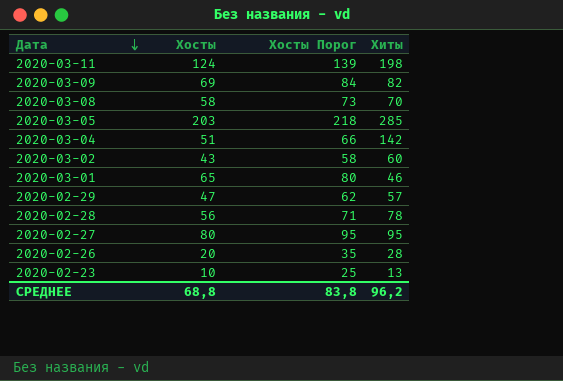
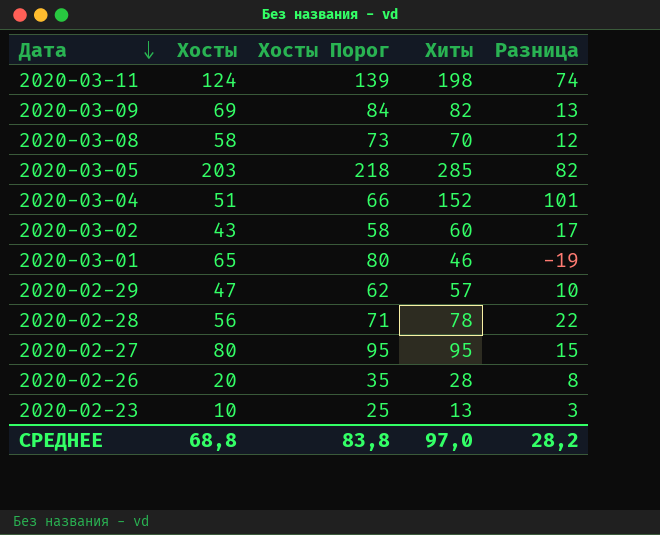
column Разница | formula: none -> [Хиты] - [Хосты]
2020-03-04 | Хиты: 142 -> 152
СРЕДНЕЕ | Хиты: 96,2 -> 97,0

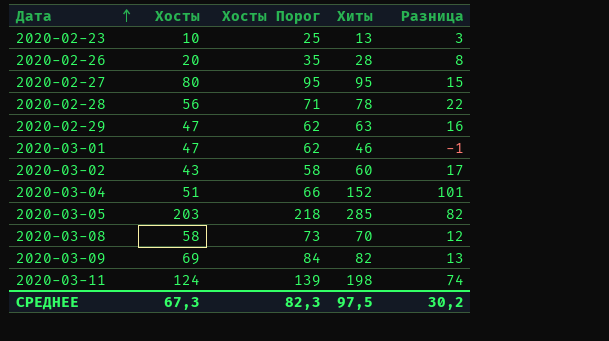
row order: Дата descending -> Дата ascending
2020-02-29 | Хиты: 57 -> 63
2020-02-29 | Разница: 10 -> 16
2020-03-01 | Хосты: 65 -> 47
2020-03-01 | Хосты Порог: 80 -> 62
2020-03-01 | Разница: -19 -> -1
СРЕДНЕЕ | Хосты: 68,8 -> 67,3
СРЕДНЕЕ | Хосты Порог: 83,8 -> 82,3
СРЕДНЕЕ | Хиты: 97,0 -> 97,5
СРЕДНЕЕ | Разница: 28,2 -> 30,2

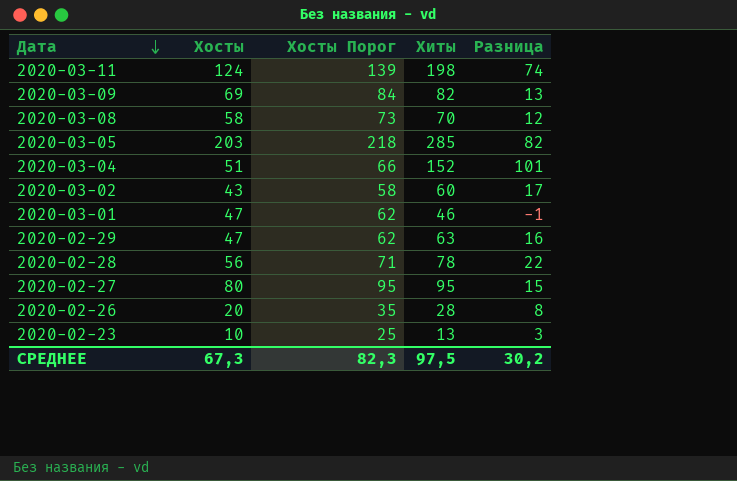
row order: Дата ascending -> Дата descending

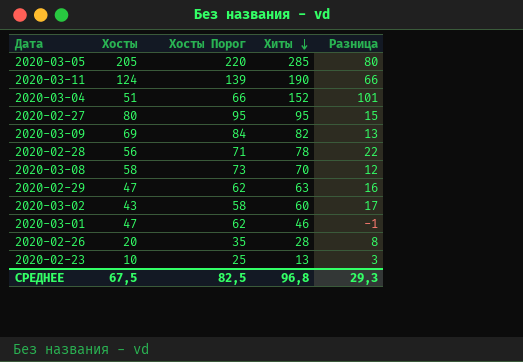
row order: Дата descending -> Хиты descending
2020-03-05 | Хосты: 203 -> 205
2020-03-05 | Хосты Порог: 218 -> 220
2020-03-05 | Разница: 82 -> 80
2020-03-11 | Хиты: 198 -> 190
2020-03-11 | Разница: 74 -> 66
СРЕДНЕЕ | Хосты: 67,3 -> 67,5
СРЕДНЕЕ | Хосты Порог: 82,3 -> 82,5
СРЕДНЕЕ | Хиты: 97,5 -> 96,8
СРЕДНЕЕ | Разница: 30,2 -> 29,3

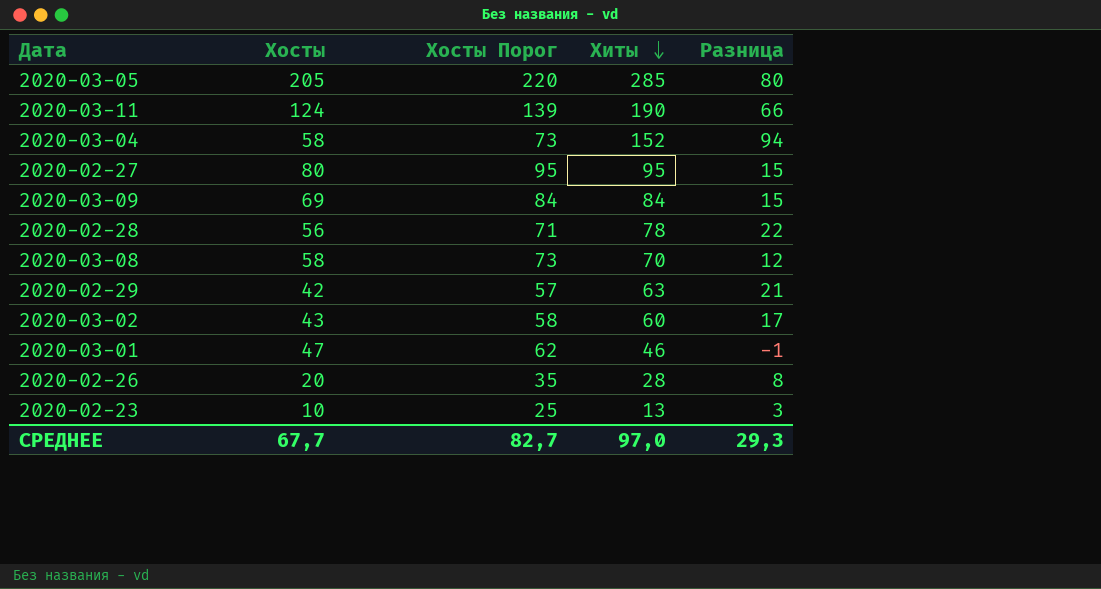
2020-03-04 | Хосты: 51 -> 58
2020-03-04 | Хосты Порог: 66 -> 73
2020-03-04 | Разница: 101 -> 94
2020-03-09 | Хиты: 82 -> 84
2020-03-09 | Разница: 13 -> 15
2020-02-29 | Хосты: 47 -> 42
2020-02-29 | Хосты Порог: 62 -> 57
2020-02-29 | Разница: 16 -> 21
СРЕДНЕЕ | Хосты: 67,5 -> 67,7
СРЕДНЕЕ | Хосты Порог: 82,5 -> 82,7
СРЕДНЕЕ | Хиты: 96,8 -> 97,0

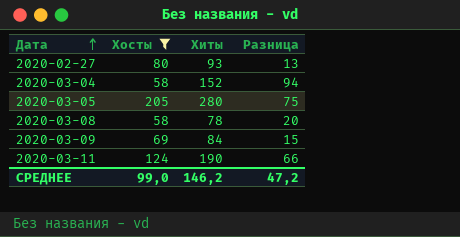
filter: none -> Хосты >= 58
row order: Хиты descending -> Дата ascending
column Хосты Порог | formula: [Хосты] + 15 -> none
2020-02-27 | Хиты: 95 -> 93
2020-02-27 | Разница: 15 -> 13
2020-03-05 | Хиты: 285 -> 280
2020-03-05 | Разница: 80 -> 75
2020-03-08 | Хиты: 70 -> 78
2020-03-08 | Разница: 12 -> 20
СРЕДНЕЕ | Хосты: 67,7 -> 99,0
СРЕДНЕЕ | Хиты: 97,0 -> 146,2
СРЕДНЕЕ | Разница: 29,3 -> 47,2

